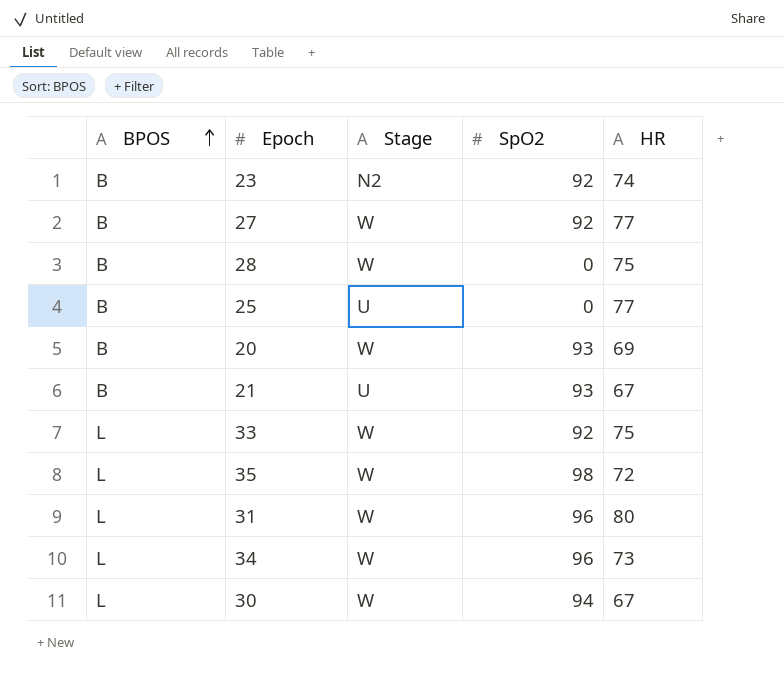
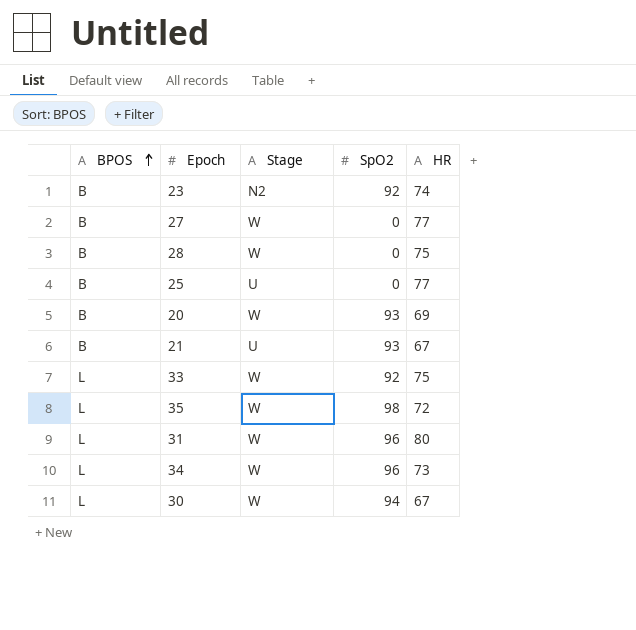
27 | SpO2: 92 -> 0

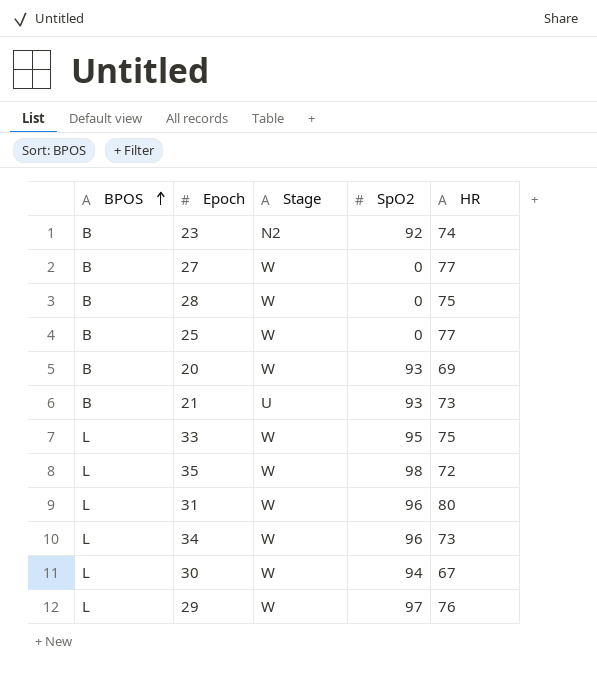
25 | Stage: U -> W
21 | HR: 67 -> 73
33 | SpO2: 92 -> 95
row 29: none -> L | W | 97 | 76

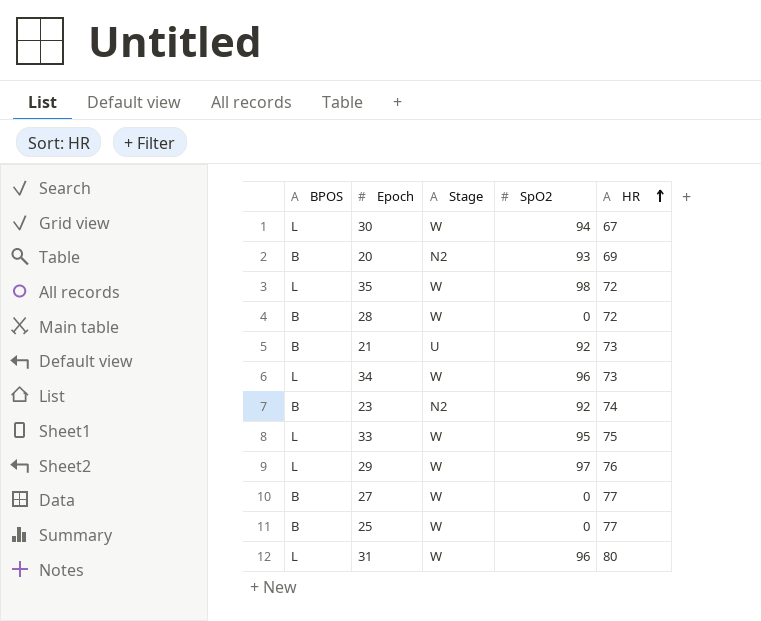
row order: BPOS ascending -> HR ascending
20 | Stage: W -> N2
28 | HR: 75 -> 72
21 | SpO2: 93 -> 92

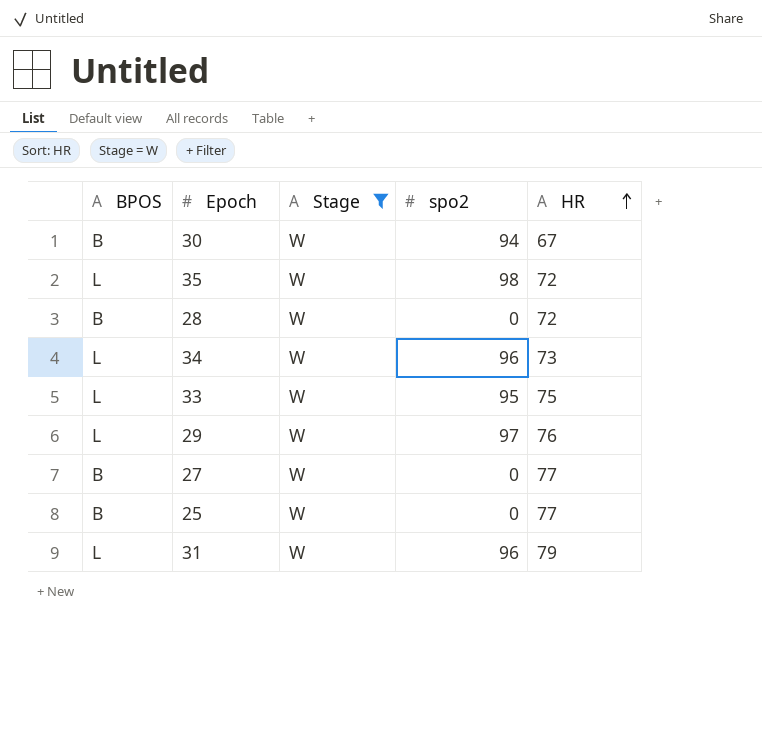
filter: none -> Stage = W
column name: SpO2 -> spo2
30 | BPOS: L -> B
31 | HR: 80 -> 79

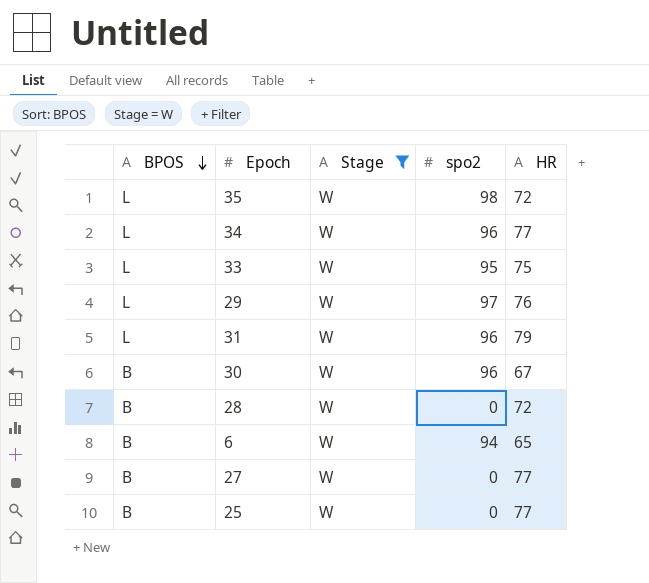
row order: HR ascending -> BPOS descending
34 | HR: 73 -> 77
30 | spo2: 94 -> 96
row 6: none -> B | W | 94 | 65

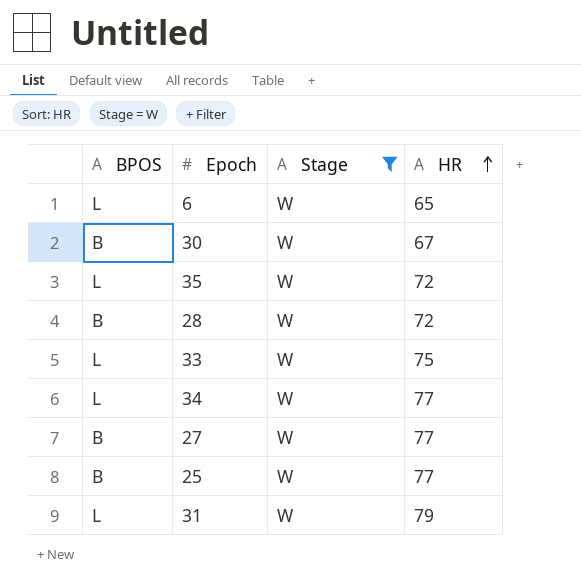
row order: BPOS descending -> HR ascending
column spo2 | position: 4 -> none
row 29: L | W | 97 | 76 -> none
6 | BPOS: B -> L

